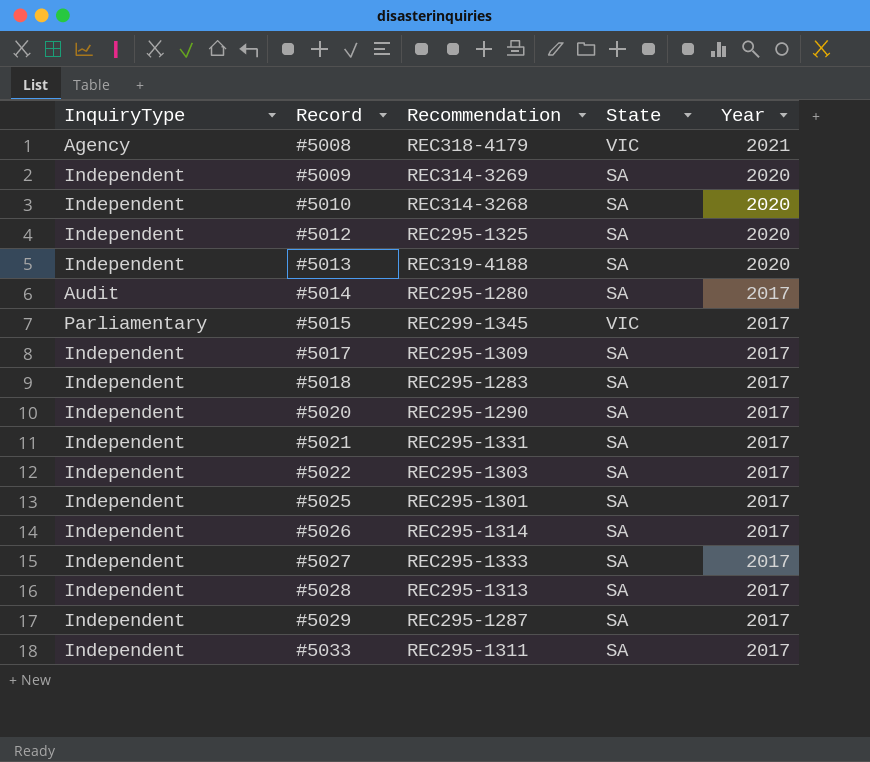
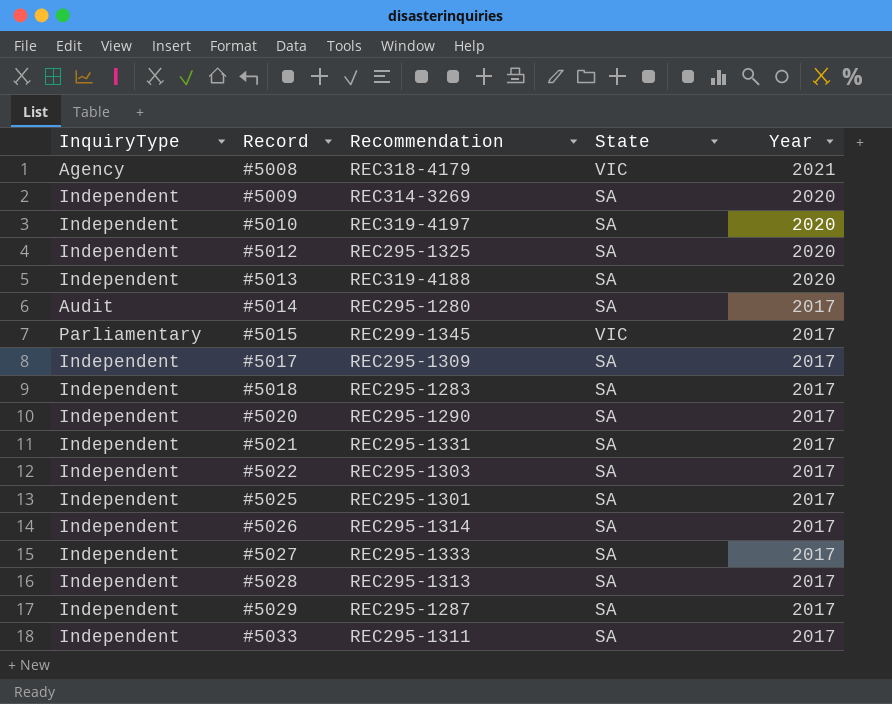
#5010 | Recommendation: REC314-3268 -> REC319-4197

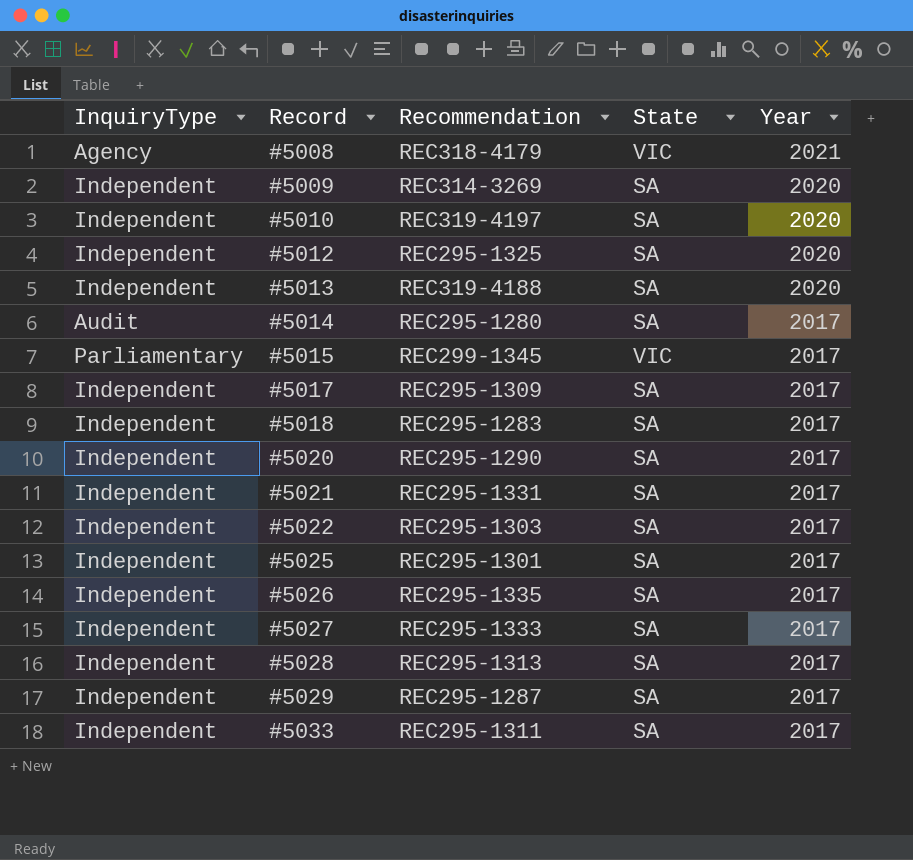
#5026 | Recommendation: REC295-1314 -> REC295-1335

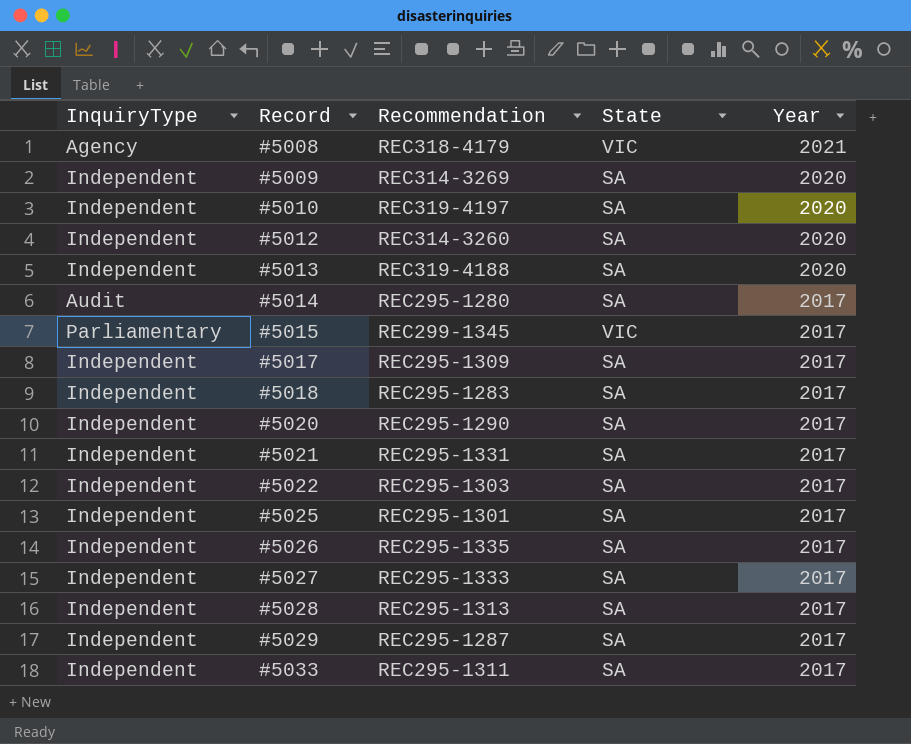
#5012 | Recommendation: REC295-1325 -> REC314-3260

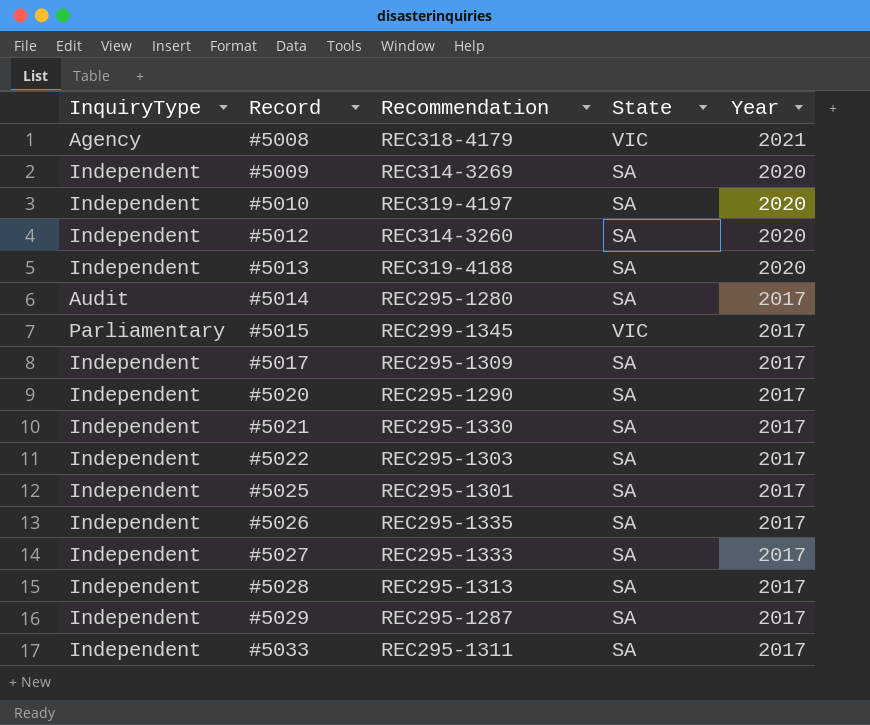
row #5018: Independent | REC295-1283 | SA | 2017 -> none
#5021 | Recommendation: REC295-1331 -> REC295-1330

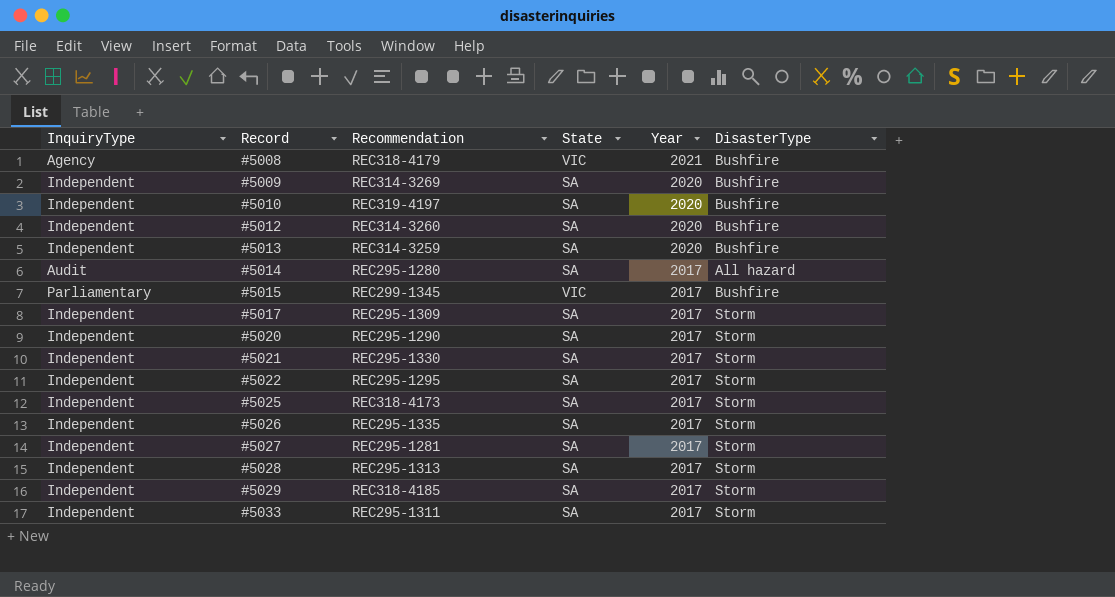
column DisasterType | position: none -> 6
#5013 | Recommendation: REC319-4188 -> REC314-3259
#5022 | Recommendation: REC295-1303 -> REC295-1295
#5025 | Recommendation: REC295-1301 -> REC318-4173
#5027 | Recommendation: REC295-1333 -> REC295-1281
#5029 | Recommendation: REC295-1287 -> REC318-4185

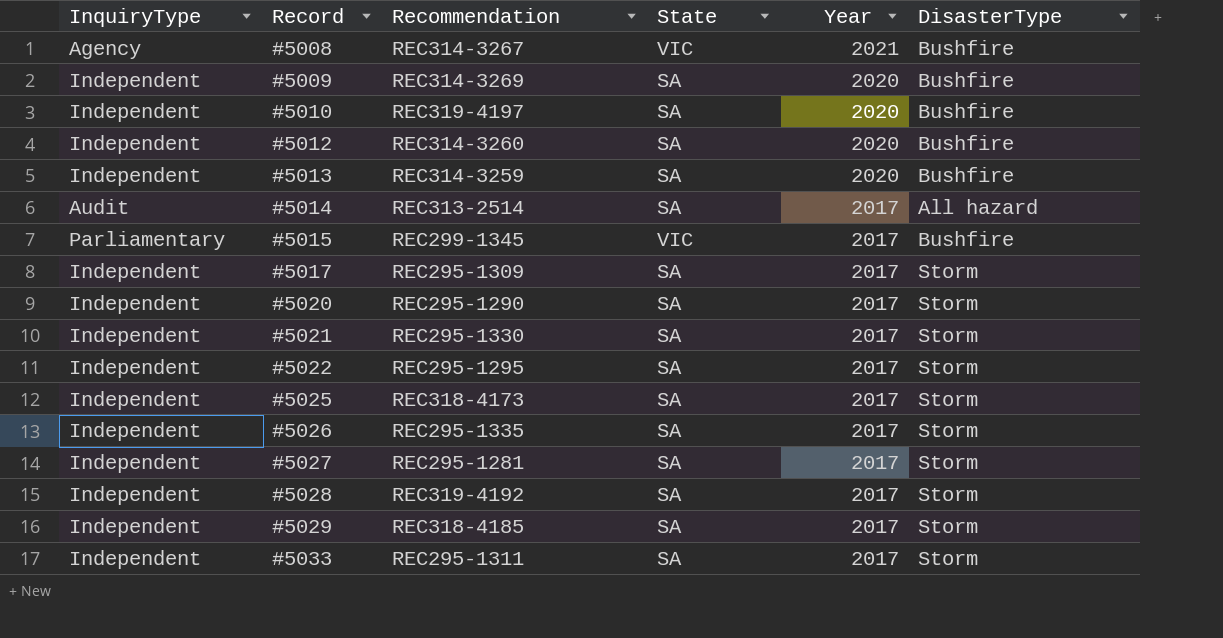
#5008 | Recommendation: REC318-4179 -> REC314-3267
#5014 | Recommendation: REC295-1280 -> REC313-2514
#5028 | Recommendation: REC295-1313 -> REC319-4192

